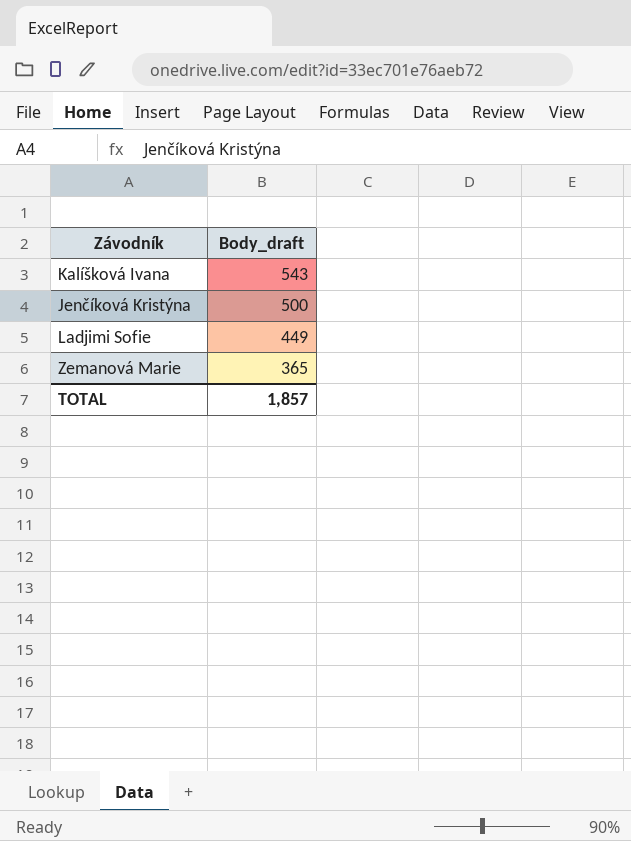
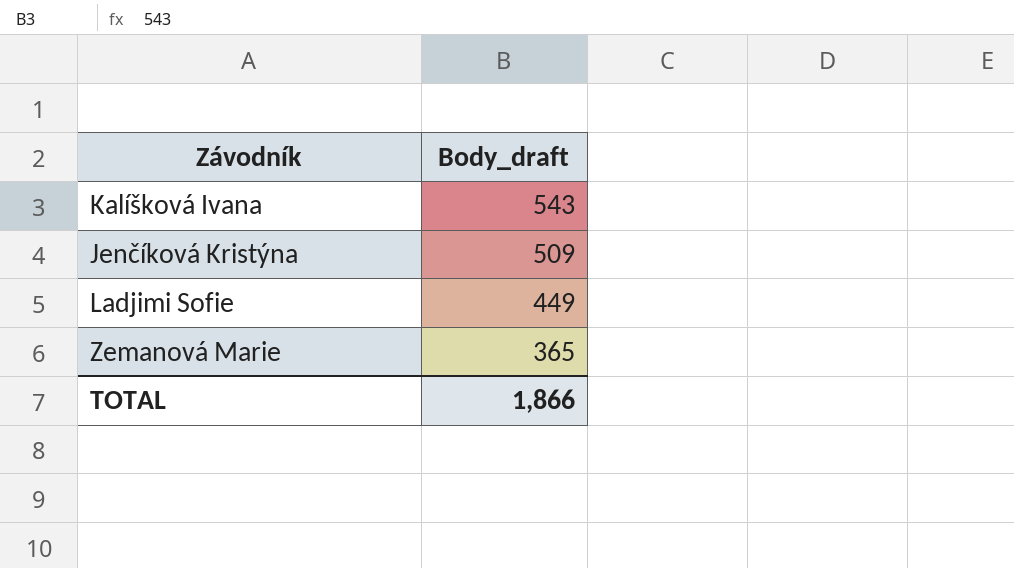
Jenčíková Kristýna | Body_draft: 500 -> 509
TOTAL | Body_draft: 1,857 -> 1,866

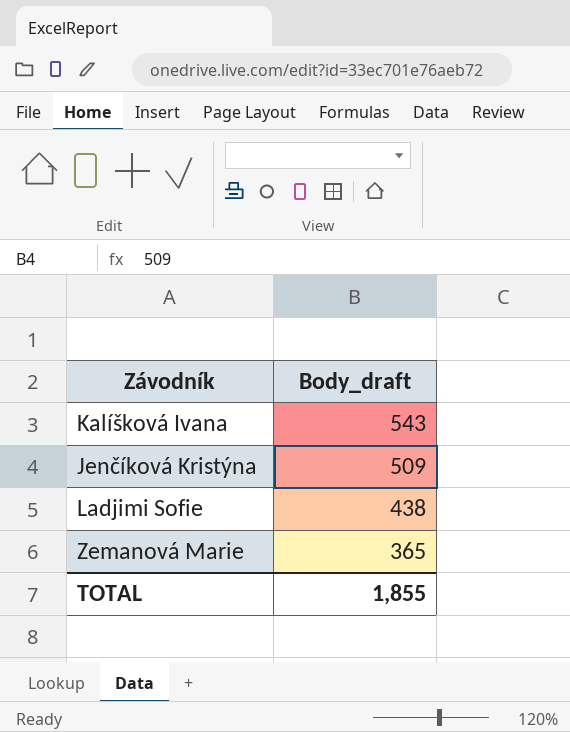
Ladjimi Sofie | Body_draft: 449 -> 438
TOTAL | Body_draft: 1,866 -> 1,855

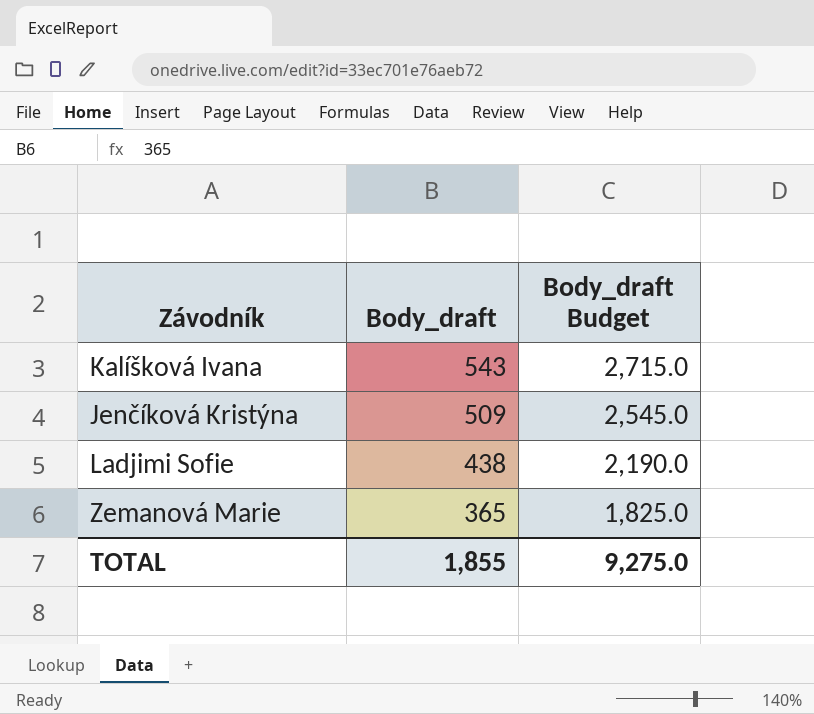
column Body_draft Budget | formula: none -> [Body_draft] * 5

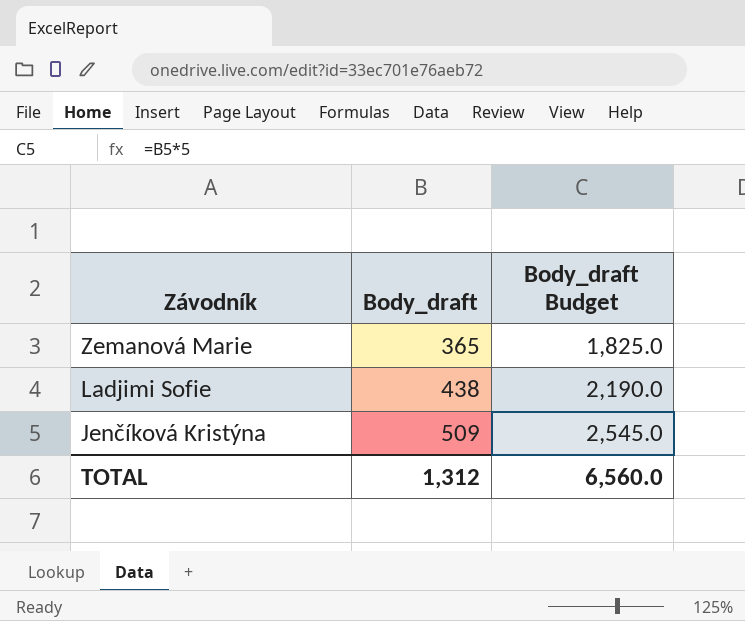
row order: Body_draft descending -> Závodník descending
row Kalíšková Ivana: 543 | 2,715.0 -> none
TOTAL | Body_draft: 1,855 -> 1,312
TOTAL | Body_draft Budget: 9,275.0 -> 6,560.0

